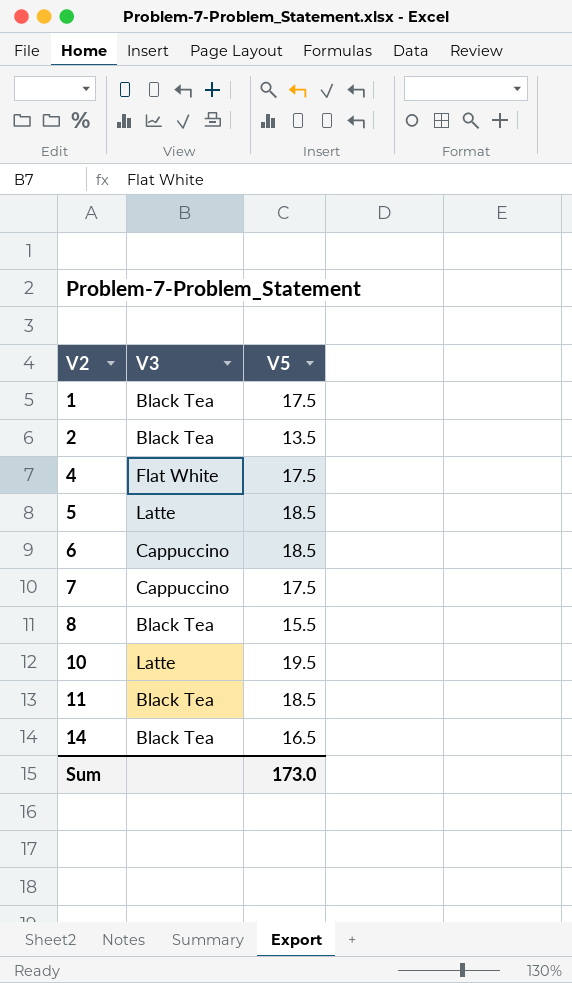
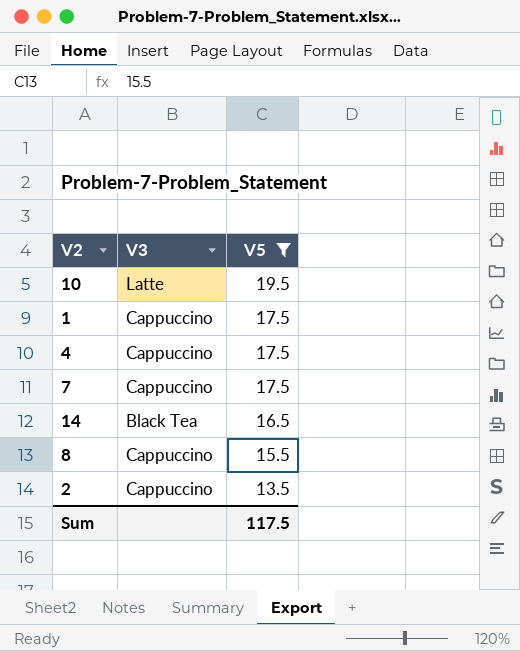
filter: none -> V5 != 18.5
row order: V2 ascending -> V5 descending
1 | V3: Black Tea -> Cappuccino
4 | V3: Flat White -> Cappuccino
8 | V3: Black Tea -> Cappuccino
2 | V3: Black Tea -> Cappuccino
Sum | V5: 173.0 -> 117.5

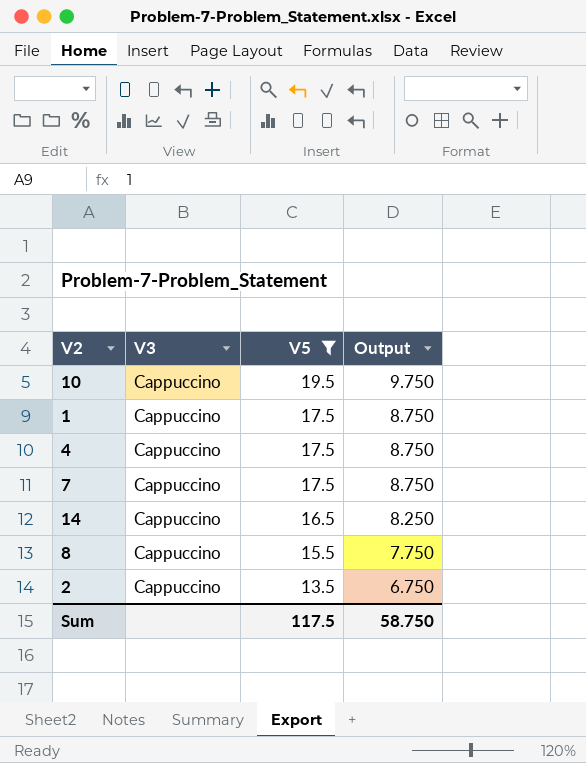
column Output | formula: none -> [V5] * 0.5
10 | V3: Latte -> Cappuccino
14 | V3: Black Tea -> Cappuccino

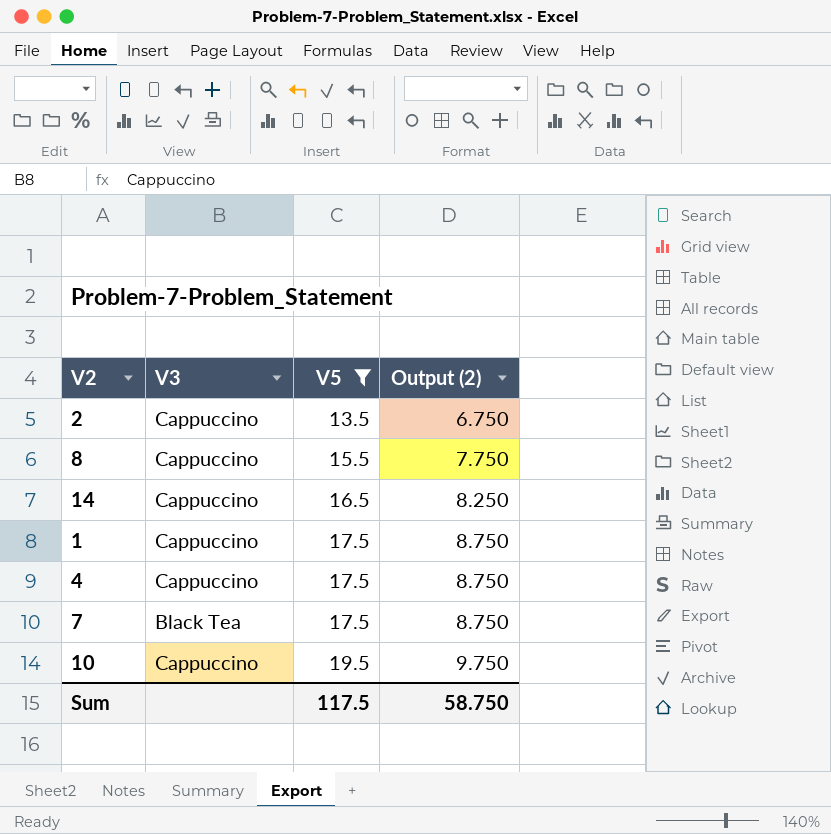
row order: V5 descending -> V5 ascending
column name: Output -> Output (2)
7 | V3: Cappuccino -> Black Tea

